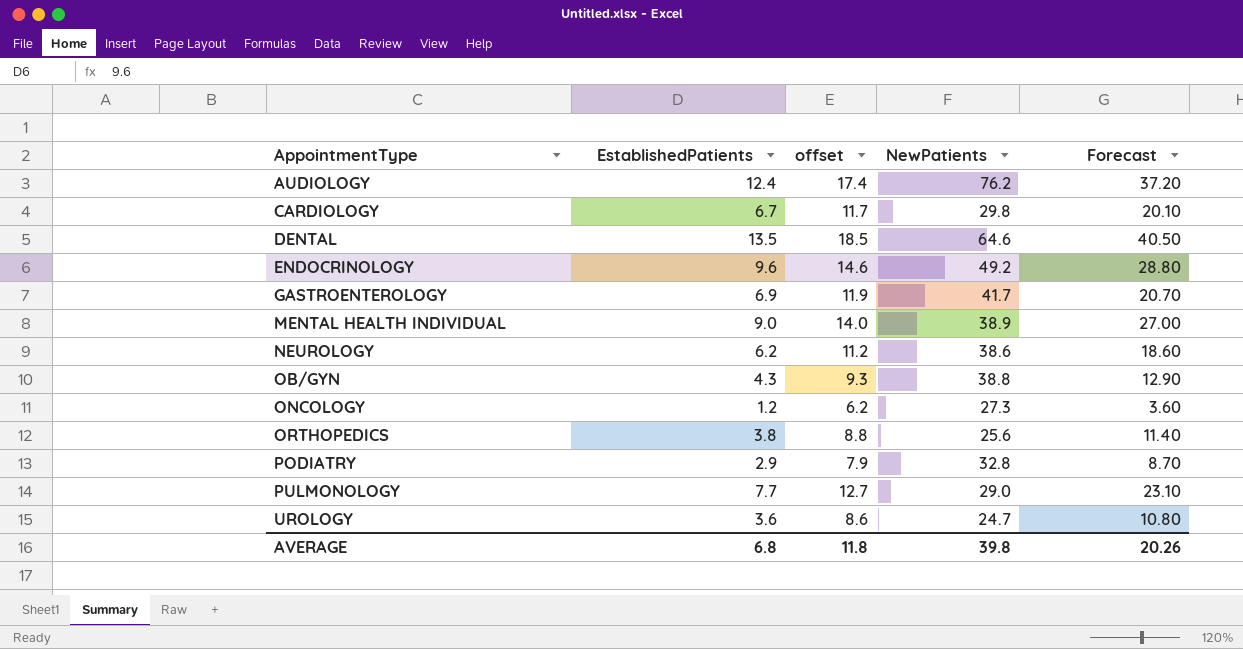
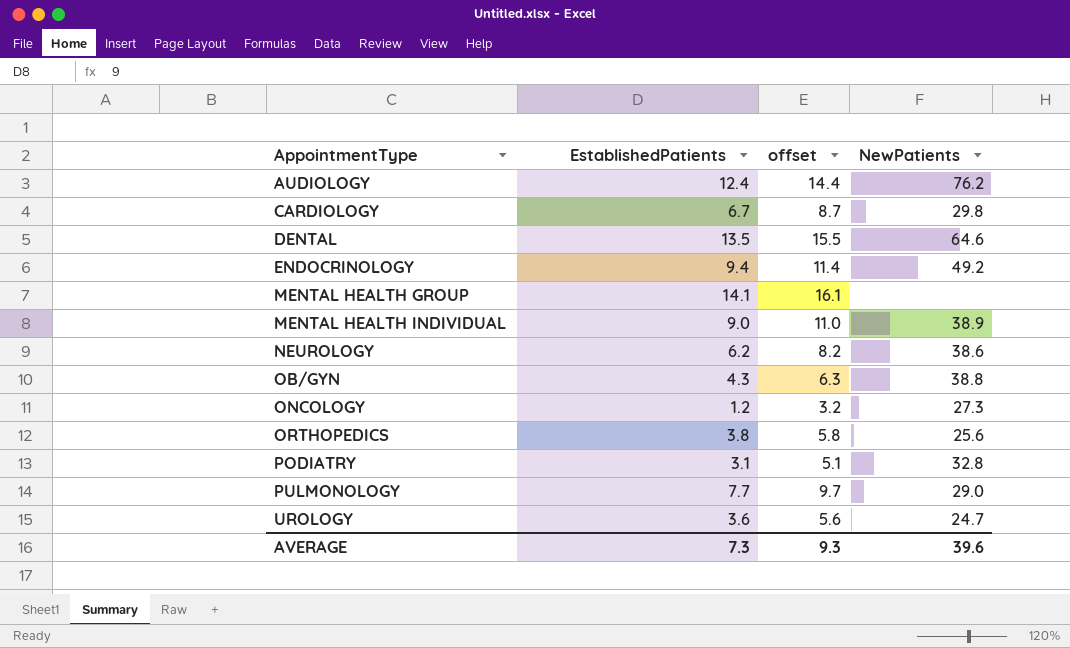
column Forecast | formula: [EstablishedPatients] * 3 -> none
column offset | formula: [EstablishedPatients] + 5 -> [EstablishedPatients] + 2
row GASTROENTEROLOGY: 6.9 | 11.9 | 41.7 | 20.70 -> none
ENDOCRINOLOGY | EstablishedPatients: 9.6 -> 9.4
row MENTAL HEALTH GROUP: none -> 14.1 | 16.1 | none
PODIATRY | EstablishedPatients: 2.9 -> 3.1
AVERAGE | EstablishedPatients: 6.8 -> 7.3
AVERAGE | offset: 11.8 -> 9.3
AVERAGE | NewPatients: 39.8 -> 39.6

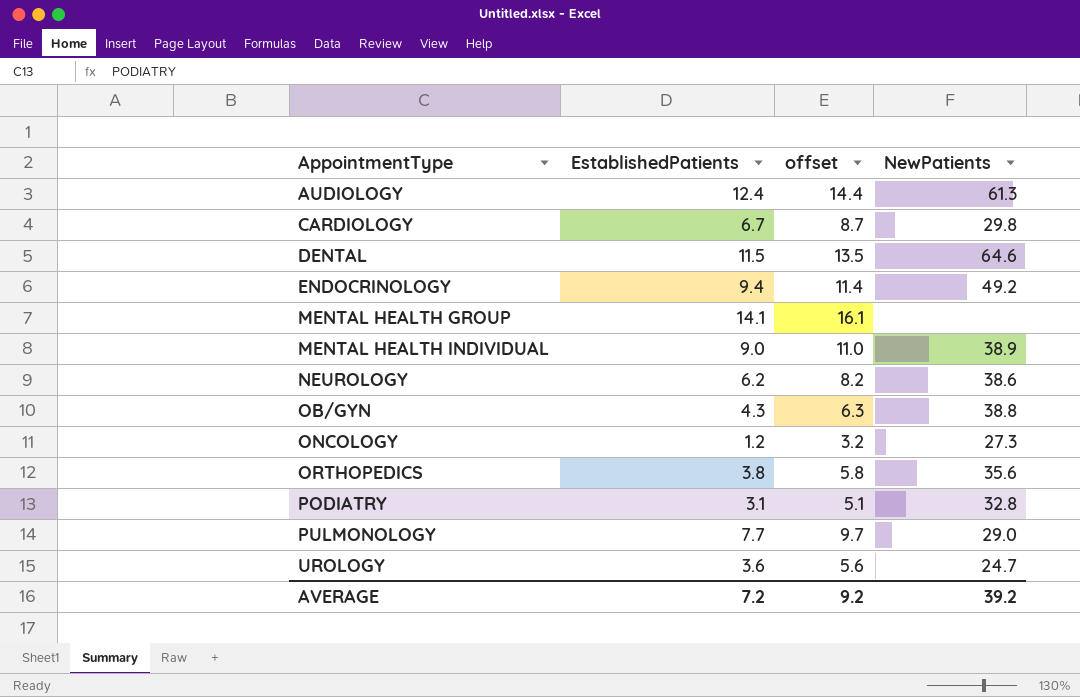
AUDIOLOGY | NewPatients: 76.2 -> 61.3
DENTAL | EstablishedPatients: 13.5 -> 11.5
DENTAL | offset: 15.5 -> 13.5
ORTHOPEDICS | NewPatients: 25.6 -> 35.6
AVERAGE | EstablishedPatients: 7.3 -> 7.2
AVERAGE | offset: 9.3 -> 9.2
AVERAGE | NewPatients: 39.6 -> 39.2

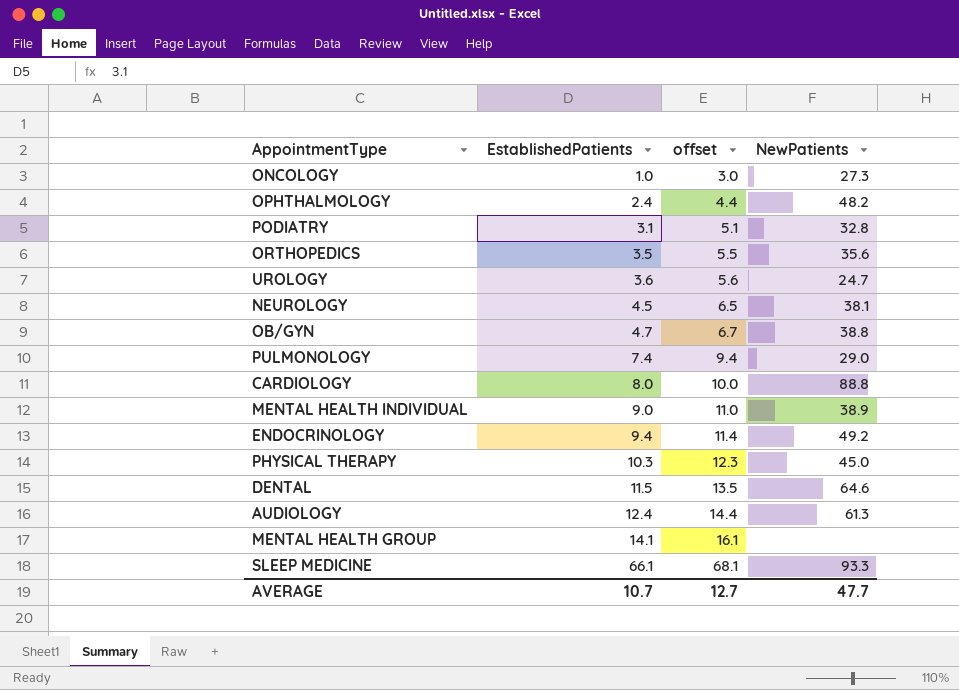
row order: AppointmentType ascending -> EstablishedPatients ascending
ONCOLOGY | EstablishedPatients: 1.2 -> 1.0
ONCOLOGY | offset: 3.2 -> 3.0
row OPHTHALMOLOGY: none -> 2.4 | 4.4 | 48.2
ORTHOPEDICS | EstablishedPatients: 3.8 -> 3.5
ORTHOPEDICS | offset: 5.8 -> 5.5
NEUROLOGY | EstablishedPatients: 6.2 -> 4.5
NEUROLOGY | offset: 8.2 -> 6.5
NEUROLOGY | NewPatients: 38.6 -> 38.1
OB/GYN | EstablishedPatients: 4.3 -> 4.7
OB/GYN | offset: 6.3 -> 6.7
PULMONOLOGY | EstablishedPatients: 7.7 -> 7.4
PULMONOLOGY | offset: 9.7 -> 9.4
CARDIOLOGY | EstablishedPatients: 6.7 -> 8.0
CARDIOLOGY | offset: 8.7 -> 10.0
CARDIOLOGY | NewPatients: 29.8 -> 88.8
row PHYSICAL THERAPY: none -> 10.3 | 12.3 | 45.0
row SLEEP MEDICINE: none -> 66.1 | 68.1 | 93.3
AVERAGE | EstablishedPatients: 7.2 -> 10.7
AVERAGE | offset: 9.2 -> 12.7
AVERAGE | NewPatients: 39.2 -> 47.7

